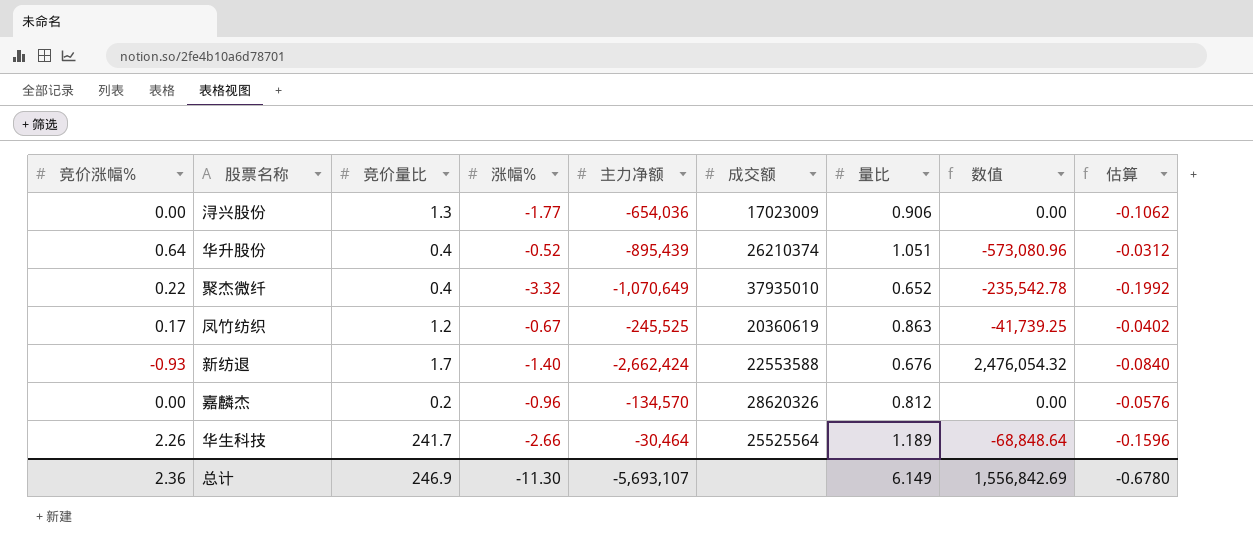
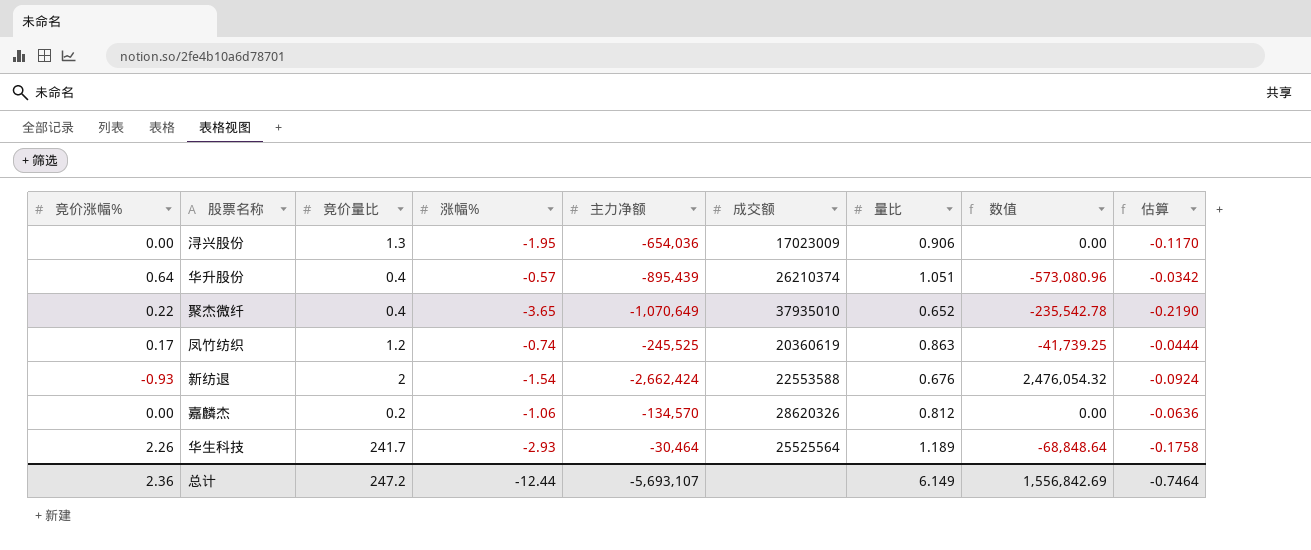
浔兴股份 | 涨幅%: -1.77 -> -1.95
浔兴股份 | 估算: -0.1062 -> -0.1170
华升股份 | 涨幅%: -0.52 -> -0.57
华升股份 | 估算: -0.0312 -> -0.0342
聚杰微纤 | 涨幅%: -3.32 -> -3.65
聚杰微纤 | 估算: -0.1992 -> -0.2190
凤竹纺织 | 涨幅%: -0.67 -> -0.74
凤竹纺织 | 估算: -0.0402 -> -0.0444
新纺退 | 竞价量比: 1.7 -> 2
新纺退 | 涨幅%: -1.40 -> -1.54
新纺退 | 估算: -0.0840 -> -0.0924
嘉麟杰 | 涨幅%: -0.96 -> -1.06
嘉麟杰 | 估算: -0.0576 -> -0.0636
华生科技 | 涨幅%: -2.66 -> -2.93
华生科技 | 估算: -0.1596 -> -0.1758
总计 | 竞价量比: 246.9 -> 247.2
总计 | 涨幅%: -11.30 -> -12.44
总计 | 估算: -0.6780 -> -0.7464

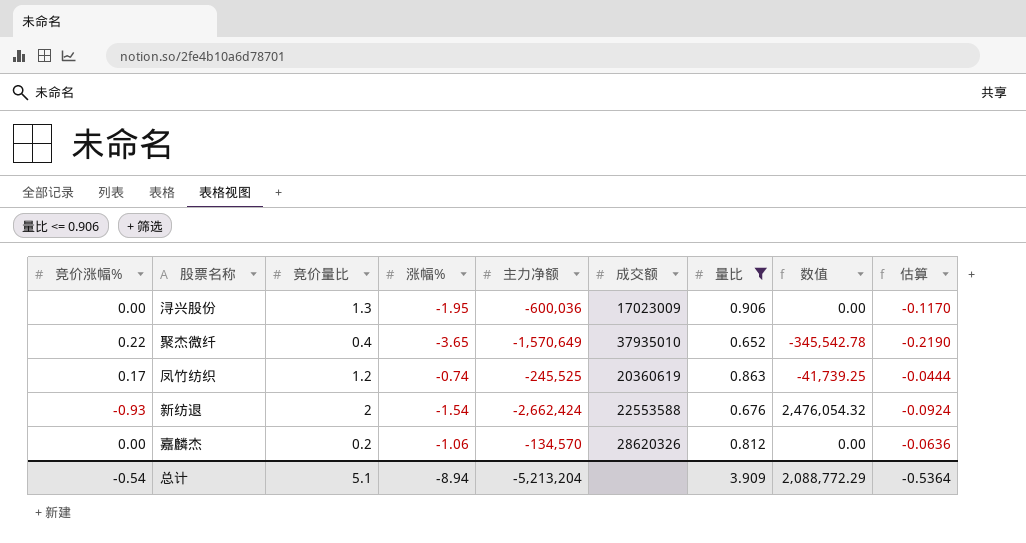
filter: none -> 量比 <= 0.906
浔兴股份 | 主力净额: -654,036 -> -600,036
聚杰微纤 | 主力净额: -1,070,649 -> -1,570,649
聚杰微纤 | 数值: -235,542.78 -> -345,542.78
总计 | 竞价涨幅%: 2.36 -> -0.54
总计 | 竞价量比: 247.2 -> 5.1
总计 | 涨幅%: -12.44 -> -8.94
总计 | 主力净额: -5,693,107 -> -5,213,204
总计 | 量比: 6.149 -> 3.909
总计 | 数值: 1,556,842.69 -> 2,088,772.29
总计 | 估算: -0.7464 -> -0.5364

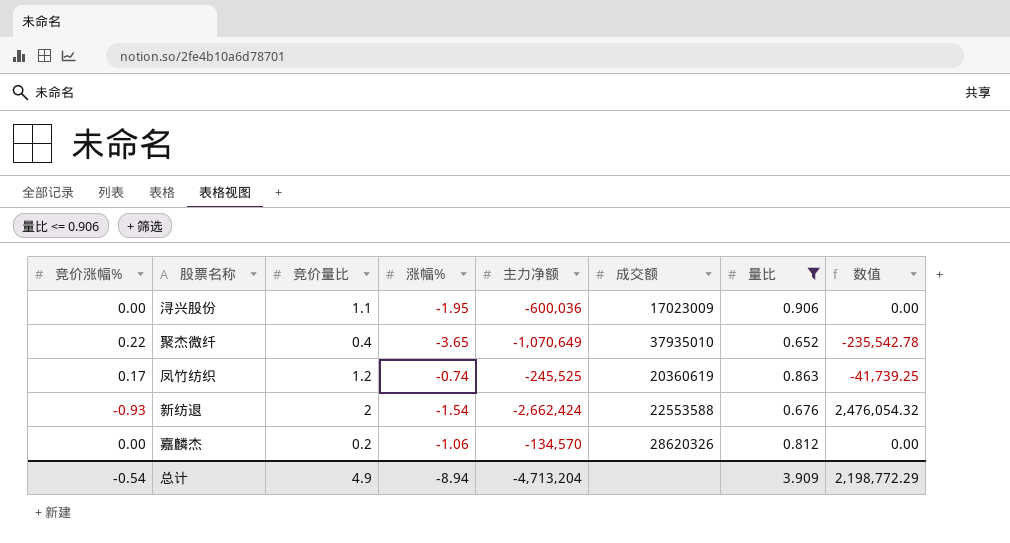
column 估算 | formula: [涨幅%] * 0.06 -> none
浔兴股份 | 竞价量比: 1.3 -> 1.1
聚杰微纤 | 主力净额: -1,570,649 -> -1,070,649
聚杰微纤 | 数值: -345,542.78 -> -235,542.78
总计 | 竞价量比: 5.1 -> 4.9
总计 | 主力净额: -5,213,204 -> -4,713,204
总计 | 数值: 2,088,772.29 -> 2,198,772.29

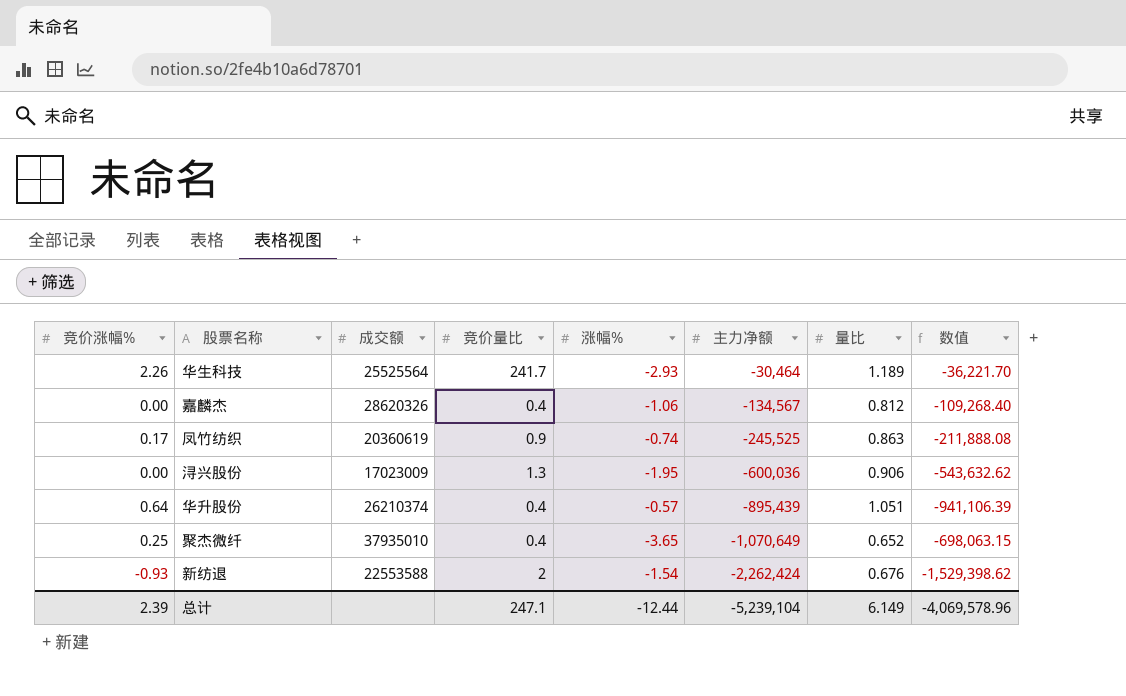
filter: 量比 <= 0.906 -> none
row order: none -> 主力净额 descending
column 成交额 | position: 6 -> 3
column 数值 | formula: [竞价涨幅%] * [主力净额] -> [主力净额] * [量比]
嘉麟杰 | 竞价量比: 0.2 -> 0.4
嘉麟杰 | 主力净额: -134,570 -> -134,567
凤竹纺织 | 竞价量比: 1.2 -> 0.9
浔兴股份 | 竞价量比: 1.1 -> 1.3
聚杰微纤 | 竞价涨幅%: 0.22 -> 0.25
新纺退 | 主力净额: -2,662,424 -> -2,262,424
总计 | 竞价涨幅%: -0.54 -> 2.39
总计 | 竞价量比: 4.9 -> 247.1
总计 | 涨幅%: -8.94 -> -12.44
总计 | 主力净额: -4,713,204 -> -5,239,104
总计 | 量比: 3.909 -> 6.149
总计 | 数值: 2,198,772.29 -> -4,069,578.96

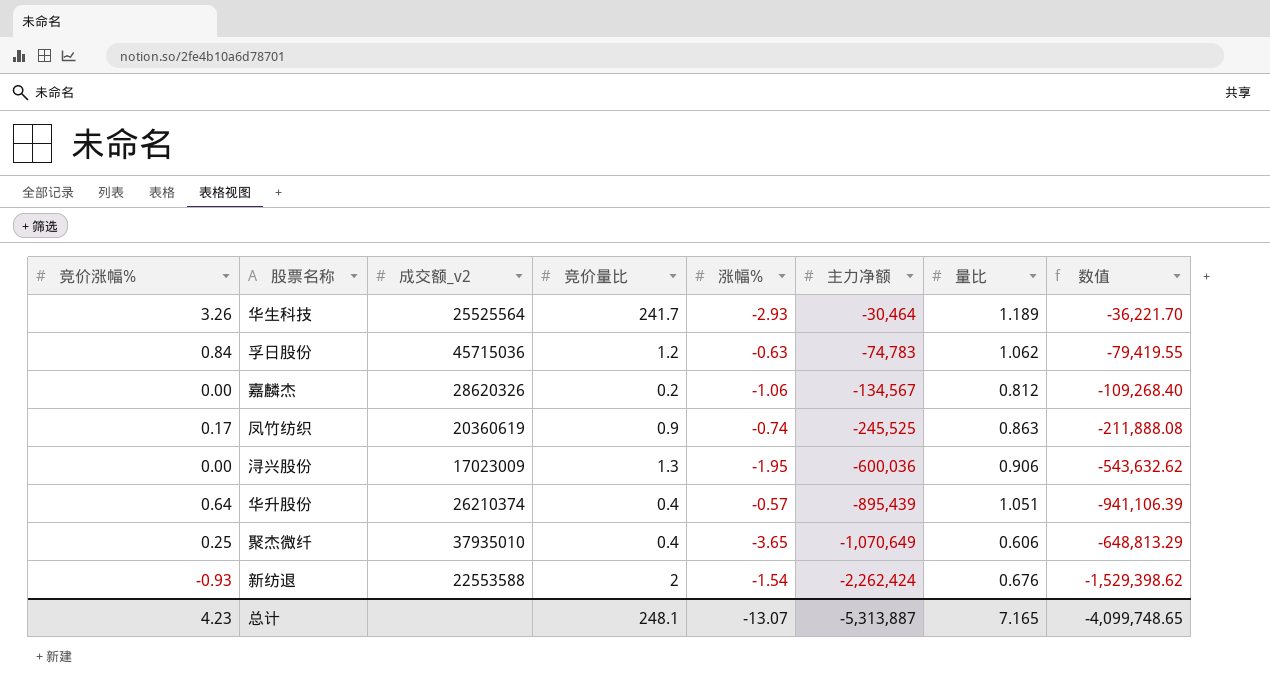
column name: 成交额 -> 成交额_v2
华生科技 | 竞价涨幅%: 2.26 -> 3.26
row 孚日股份: none -> 0.84 | 45715036 | 1.2 | -0.63 | -74,783 | 1.062 | -79,419.55
嘉麟杰 | 竞价量比: 0.4 -> 0.2
聚杰微纤 | 量比: 0.652 -> 0.606
聚杰微纤 | 数值: -698,063.15 -> -648,813.29
总计 | 竞价涨幅%: 2.39 -> 4.23
总计 | 竞价量比: 247.1 -> 248.1
总计 | 涨幅%: -12.44 -> -13.07
总计 | 主力净额: -5,239,104 -> -5,313,887
总计 | 量比: 6.149 -> 7.165
总计 | 数值: -4,069,578.96 -> -4,099,748.65

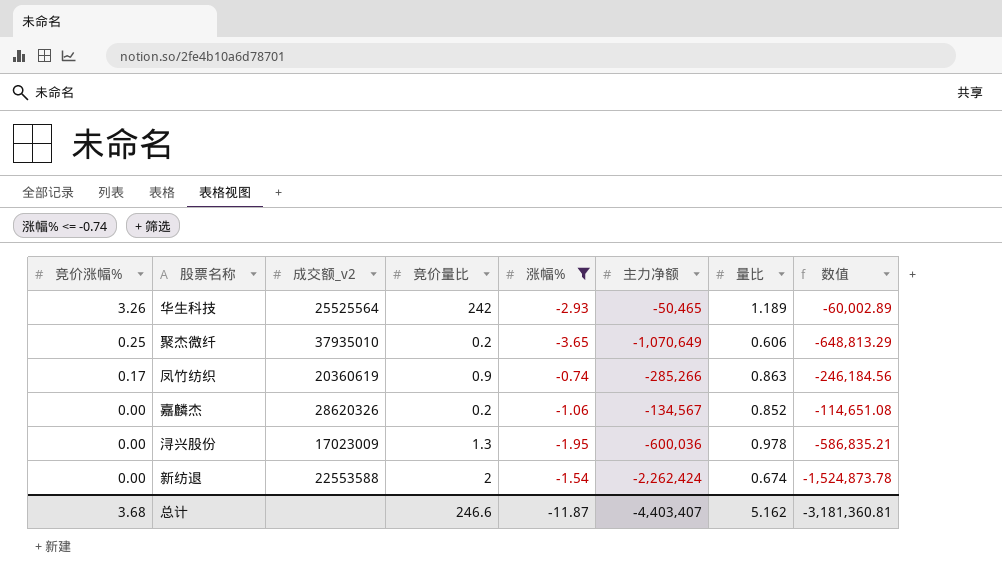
filter: none -> 涨幅% <= -0.74
row order: 主力净额 descending -> 竞价涨幅% descending
华生科技 | 竞价量比: 241.7 -> 242
华生科技 | 主力净额: -30,464 -> -50,465
华生科技 | 数值: -36,221.70 -> -60,002.89
聚杰微纤 | 竞价量比: 0.4 -> 0.2
凤竹纺织 | 主力净额: -245,525 -> -285,266
凤竹纺织 | 数值: -211,888.08 -> -246,184.56
嘉麟杰 | 量比: 0.812 -> 0.852
嘉麟杰 | 数值: -109,268.40 -> -114,651.08
浔兴股份 | 量比: 0.906 -> 0.978
浔兴股份 | 数值: -543,632.62 -> -586,835.21
新纺退 | 竞价涨幅%: -0.93 -> 0.00
新纺退 | 量比: 0.676 -> 0.674
新纺退 | 数值: -1,529,398.62 -> -1,524,873.78
总计 | 竞价涨幅%: 4.23 -> 3.68
总计 | 竞价量比: 248.1 -> 246.6
总计 | 涨幅%: -13.07 -> -11.87
总计 | 主力净额: -5,313,887 -> -4,403,407
总计 | 量比: 7.165 -> 5.162
总计 | 数值: -4,099,748.65 -> -3,181,360.81

